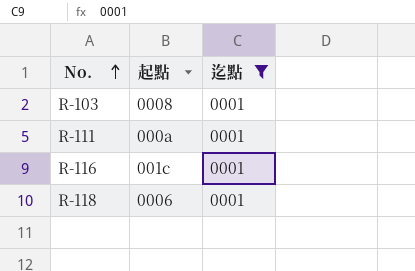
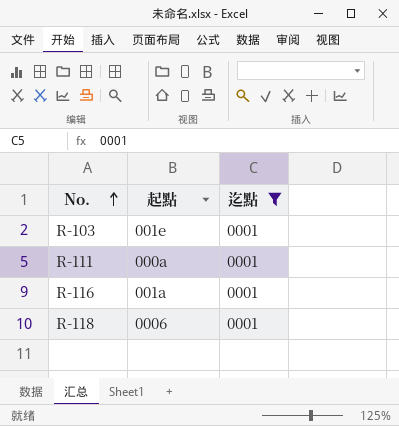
R-103 | 起點: 0008 -> 001e
R-116 | 起點: 001c -> 001a

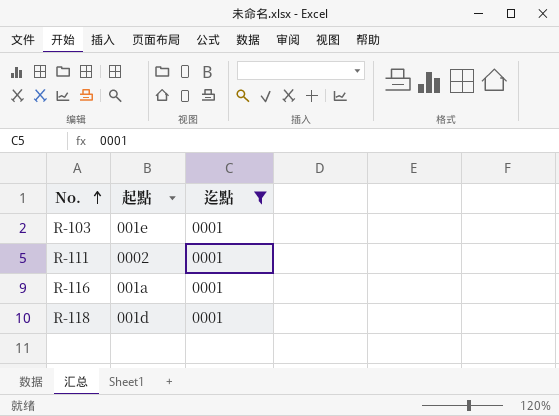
R-111 | 起點: 000a -> 0002
R-118 | 起點: 0006 -> 001d

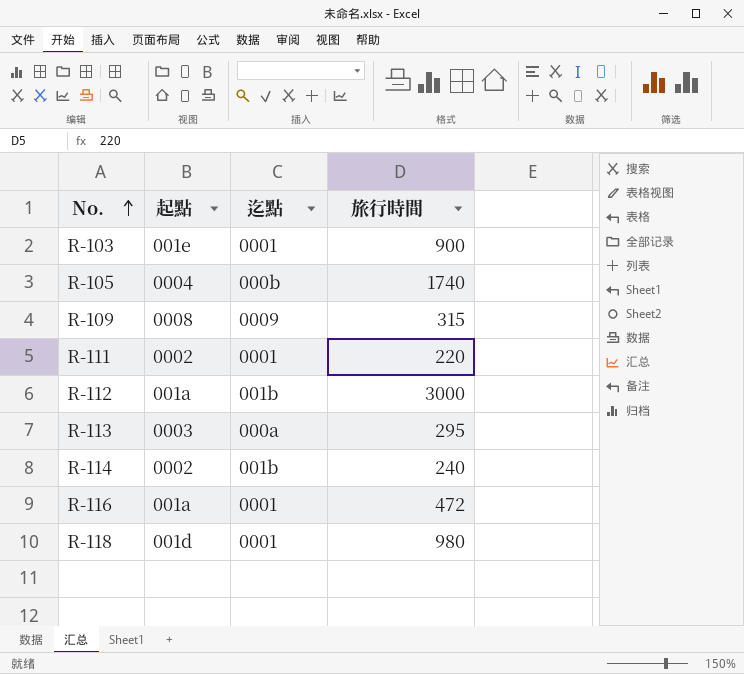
filter: 迄點 = 0001 -> none
column 旅行時間 | position: none -> 4

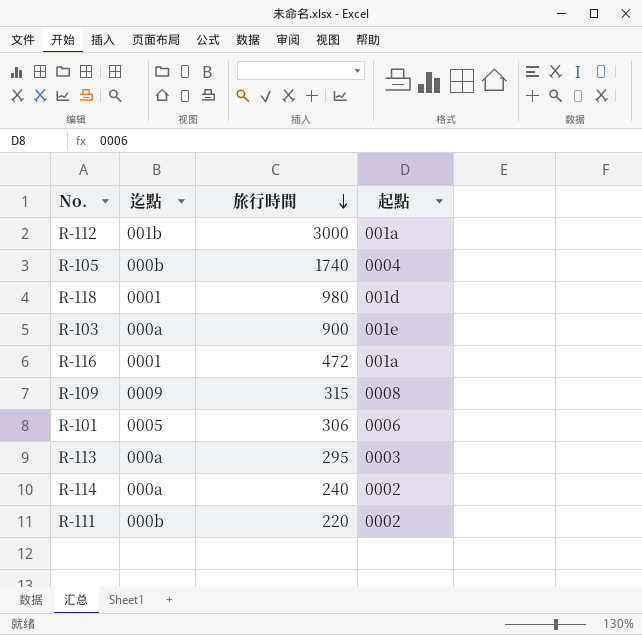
row order: No. ascending -> 旅行時間 descending
column 起點 | position: 2 -> 4
R-103 | 迄點: 0001 -> 000a
row R-101: none -> 0005 | 306 | 0006
R-114 | 迄點: 001b -> 000a
R-111 | 迄點: 0001 -> 000b

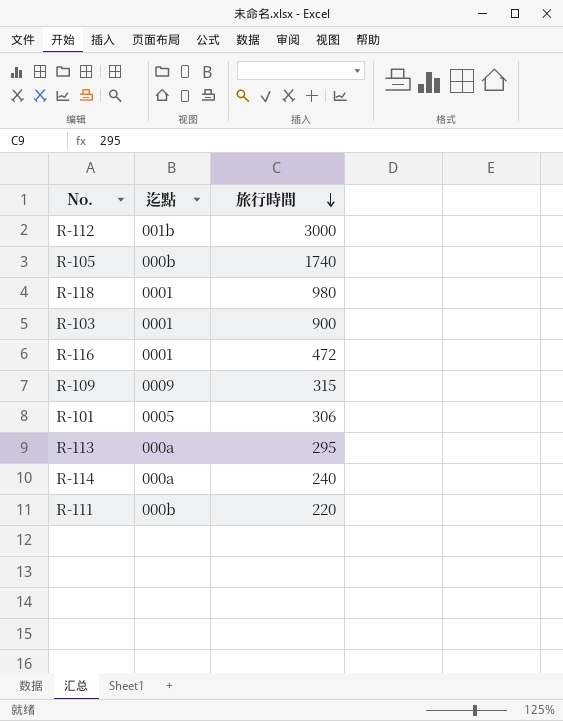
column 起點 | position: 4 -> none
R-103 | 迄點: 000a -> 0001

